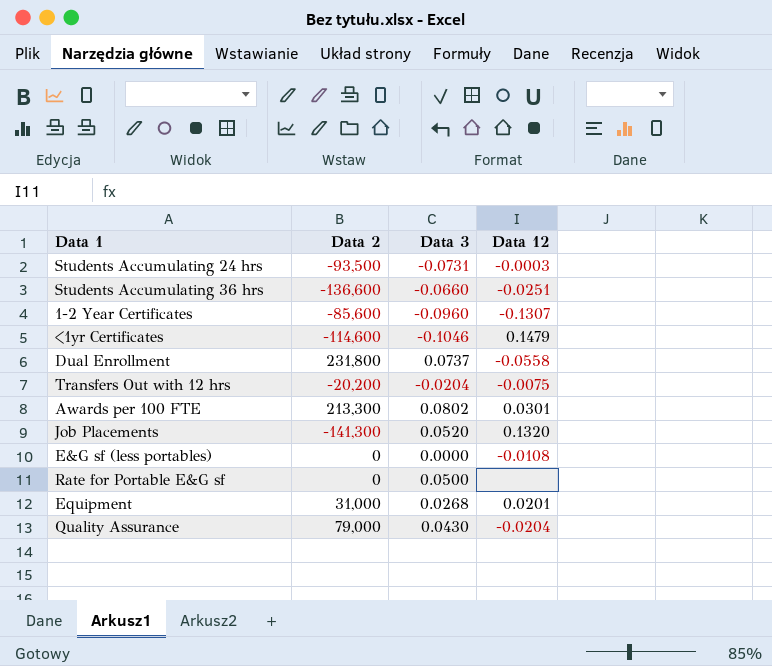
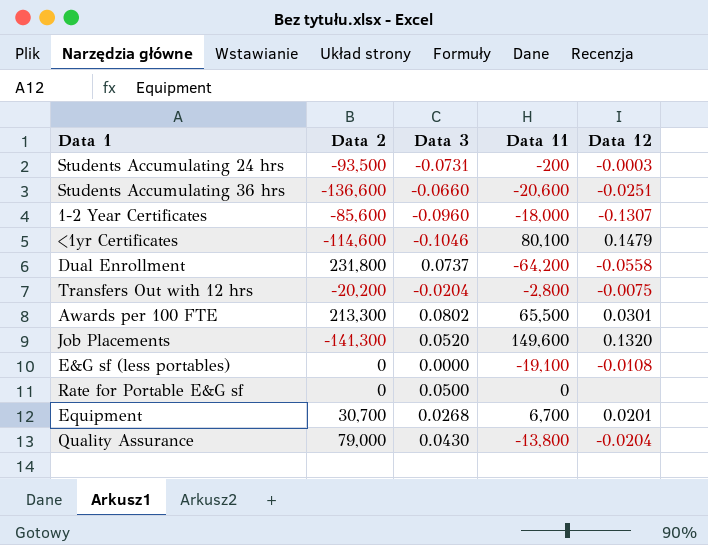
column Data 11 | position: none -> 4
Equipment | Data 2: 31,000 -> 30,700

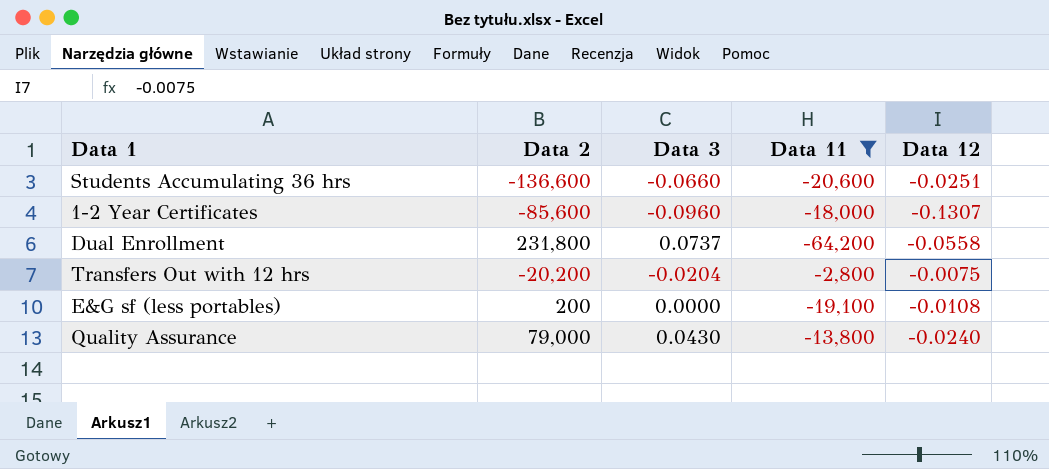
filter: none -> Data 11 <= -2,800
E&G sf (less portables) | Data 2: 0 -> 200
Quality Assurance | Data 12: -0.0204 -> -0.0240

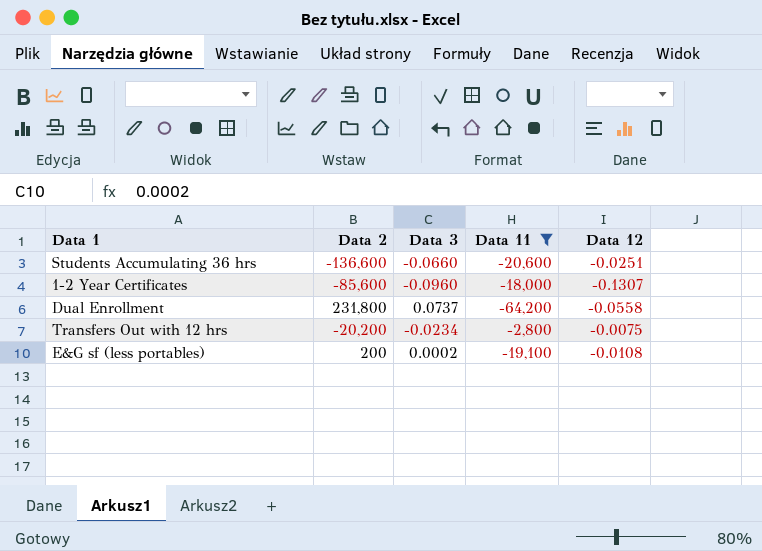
row Quality Assurance: 79,000 | 0.0430 | -13,800 | -0.0240 -> none
Transfers Out with 12 hrs | Data 3: -0.0204 -> -0.0234
E&G sf (less portables) | Data 3: 0.0000 -> 0.0002

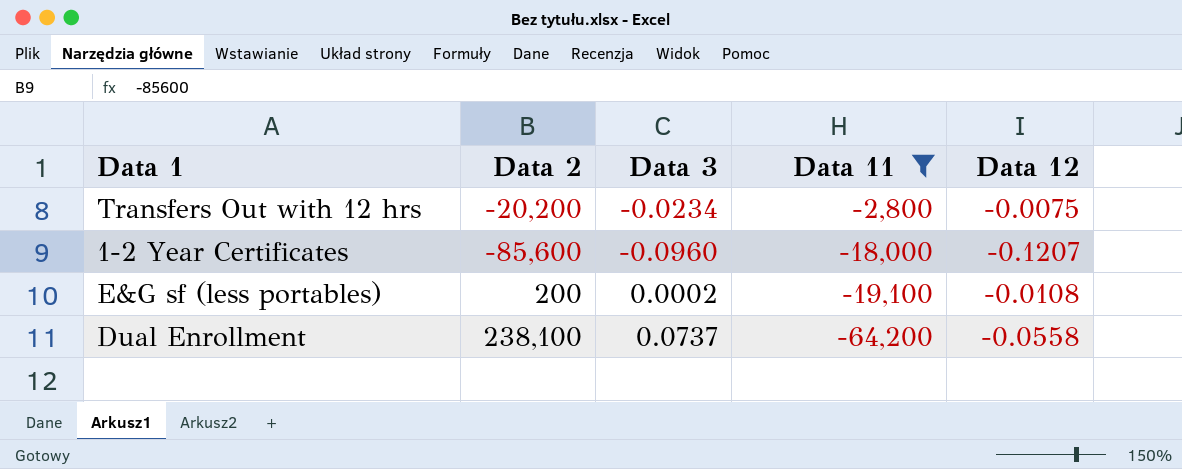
row order: none -> Data 11 descending
row Students Accumulating 36 hrs: -136,600 | -0.0660 | -20,600 | -0.0251 -> none
1-2 Year Certificates | Data 12: -0.1307 -> -0.1207
Dual Enrollment | Data 2: 231,800 -> 238,100

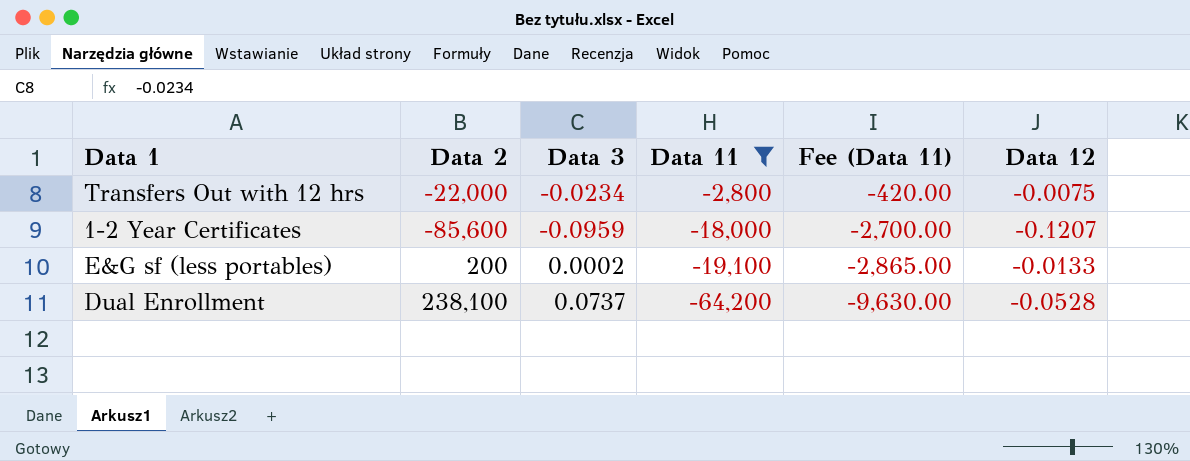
column Fee (Data 11) | formula: none -> [Data 11] * 0.15
Transfers Out with 12 hrs | Data 2: -20,200 -> -22,000
1-2 Year Certificates | Data 3: -0.0960 -> -0.0959
E&G sf (less portables) | Data 12: -0.0108 -> -0.0133
Dual Enrollment | Data 12: -0.0558 -> -0.0528

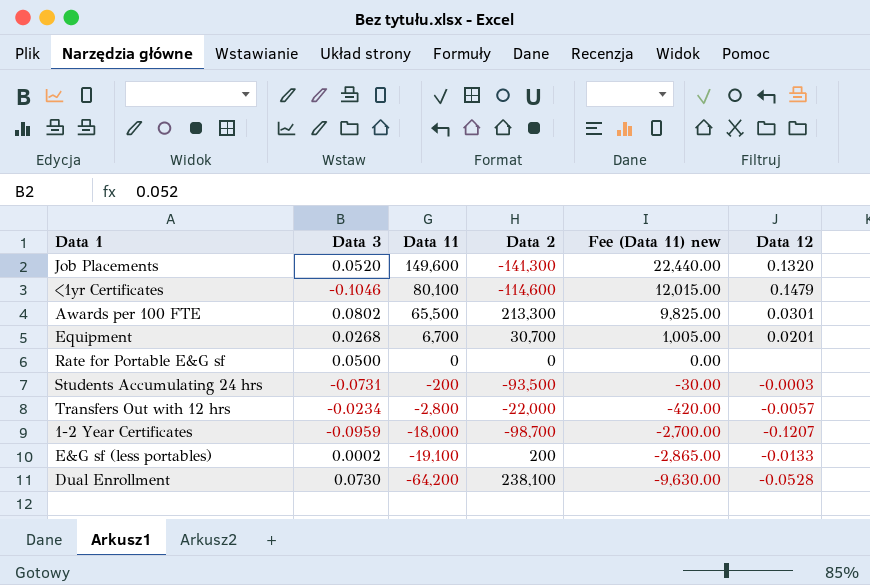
filter: Data 11 <= -2,800 -> none
column Data 2 | position: 2 -> 4
column name: Fee (Data 11) -> Fee (Data 11) new
Transfers Out with 12 hrs | Data 12: -0.0075 -> -0.0057
1-2 Year Certificates | Data 2: -85,600 -> -98,700
Dual Enrollment | Data 3: 0.0737 -> 0.0730

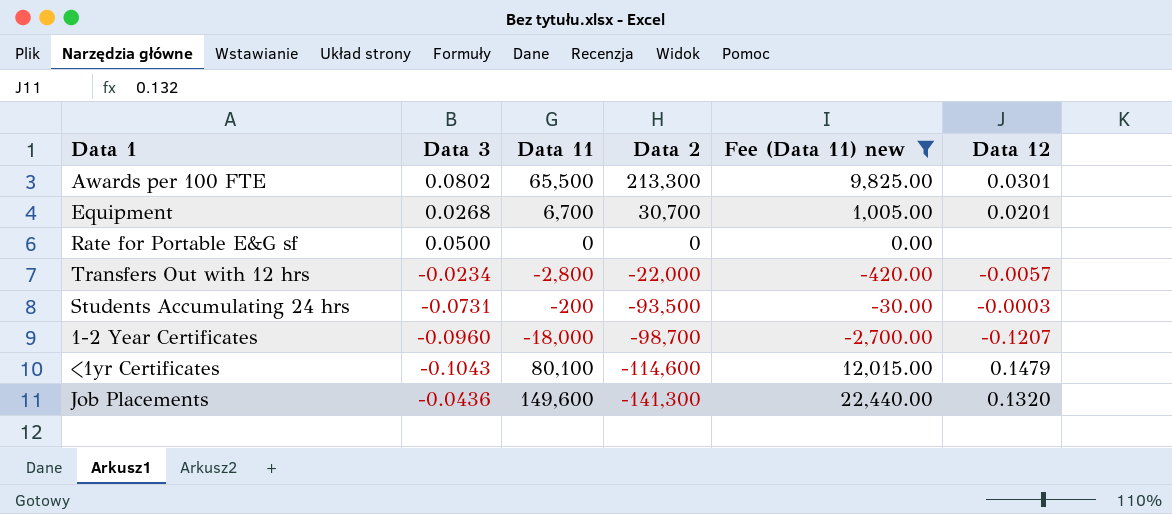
filter: none -> Fee (Data 11) new >= -2,700.00
row order: Data 11 descending -> Data 2 descending
1-2 Year Certificates | Data 3: -0.0959 -> -0.0960
<1yr Certificates | Data 3: -0.1046 -> -0.1043
Job Placements | Data 3: 0.0520 -> -0.0436

